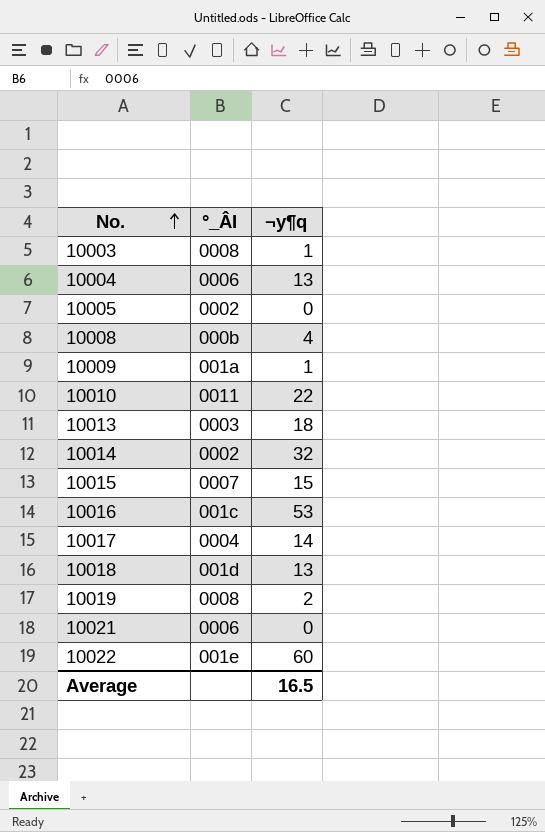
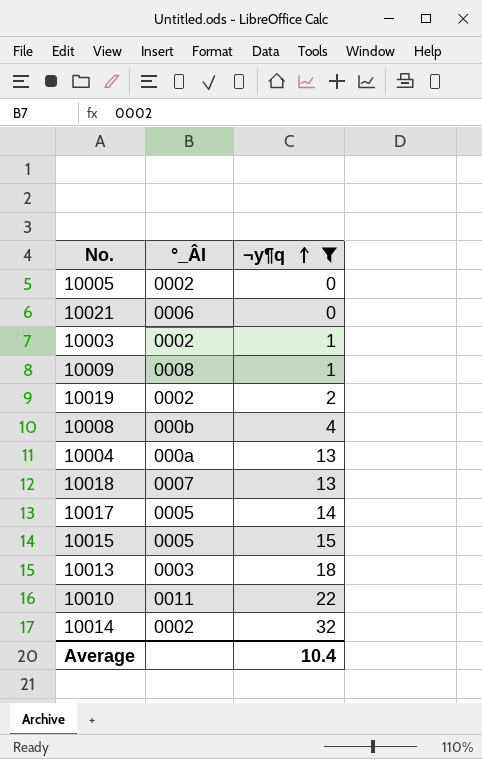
filter: none -> ¬y¶q <= 32
row order: No. ascending -> ¬y¶q ascending
10003 | °_ÂI: 0008 -> 0002
10009 | °_ÂI: 001a -> 0008
10019 | °_ÂI: 0008 -> 0002
10004 | °_ÂI: 0006 -> 000a
10018 | °_ÂI: 001d -> 0007
10017 | °_ÂI: 0004 -> 0005
10015 | °_ÂI: 0007 -> 0005
Average | ¬y¶q: 16.5 -> 10.4

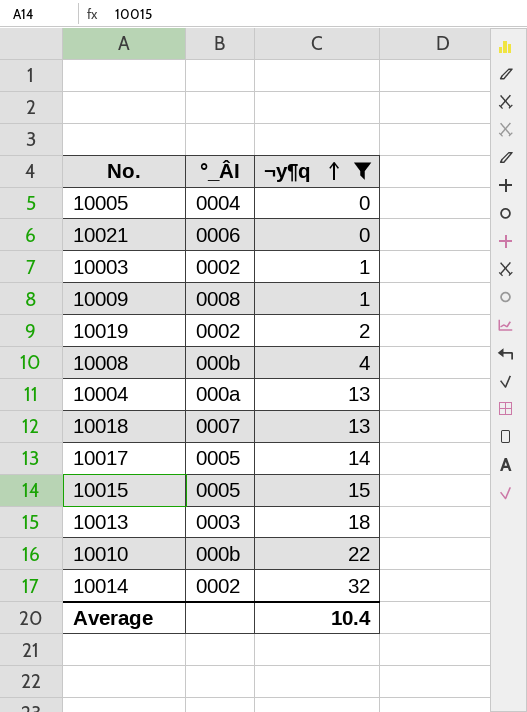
10005 | °_ÂI: 0002 -> 0004
10010 | °_ÂI: 0011 -> 000b

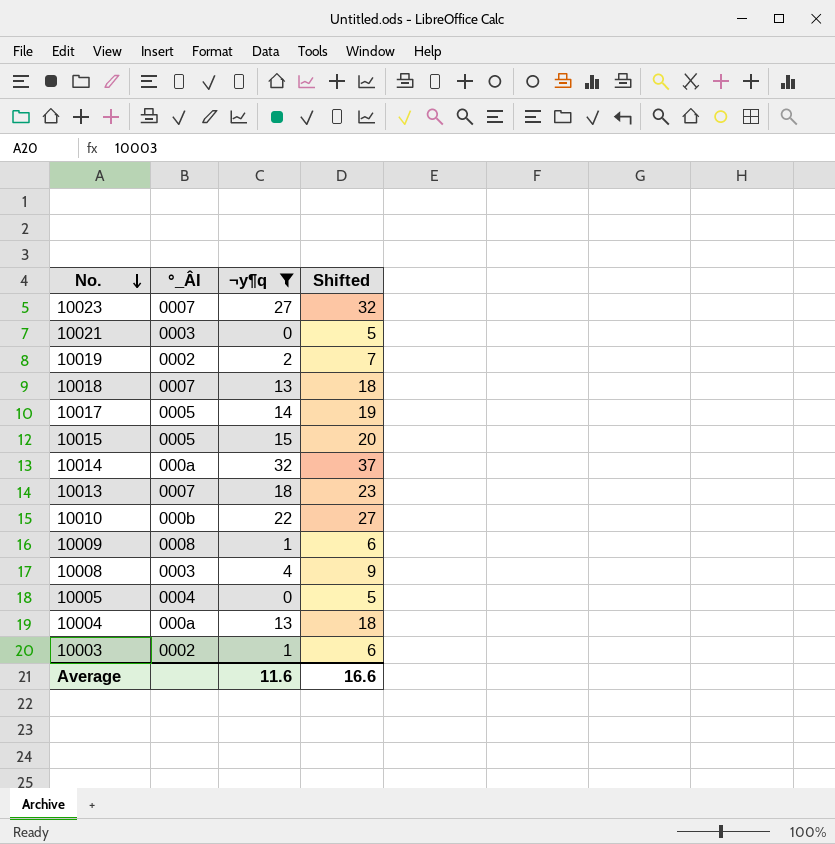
row order: ¬y¶q ascending -> No. descending
column Shifted | formula: none -> [¬y¶q] + 5
row 10023: none -> 0007 | 27 | 32
10021 | °_ÂI: 0006 -> 0003
10014 | °_ÂI: 0002 -> 000a
10013 | °_ÂI: 0003 -> 0007
10008 | °_ÂI: 000b -> 0003
Average | ¬y¶q: 10.4 -> 11.6

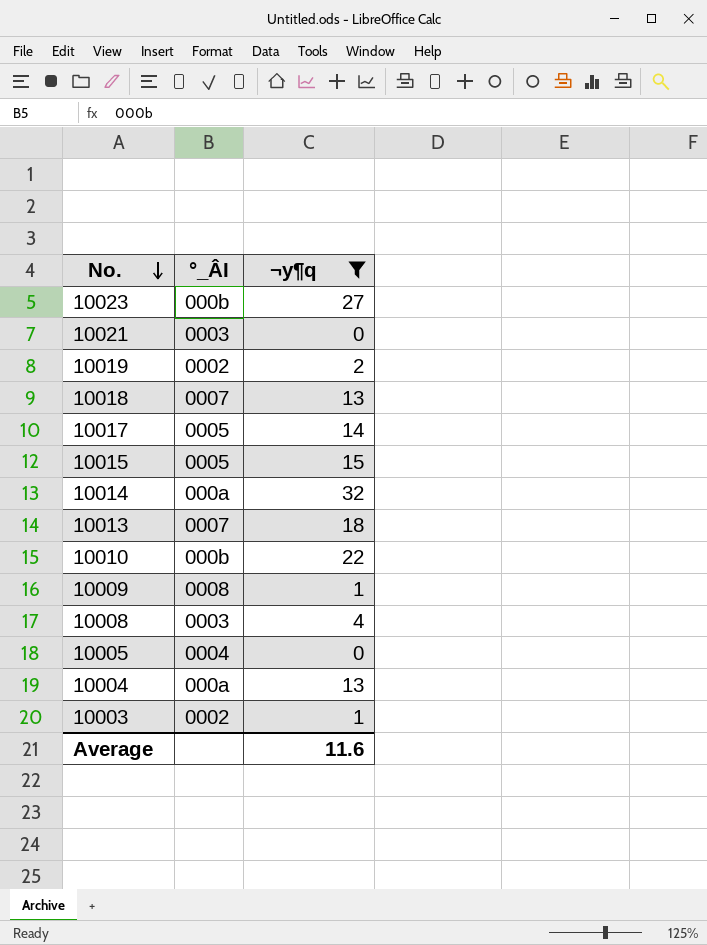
column Shifted | formula: [¬y¶q] + 5 -> none
10023 | °_ÂI: 0007 -> 000b

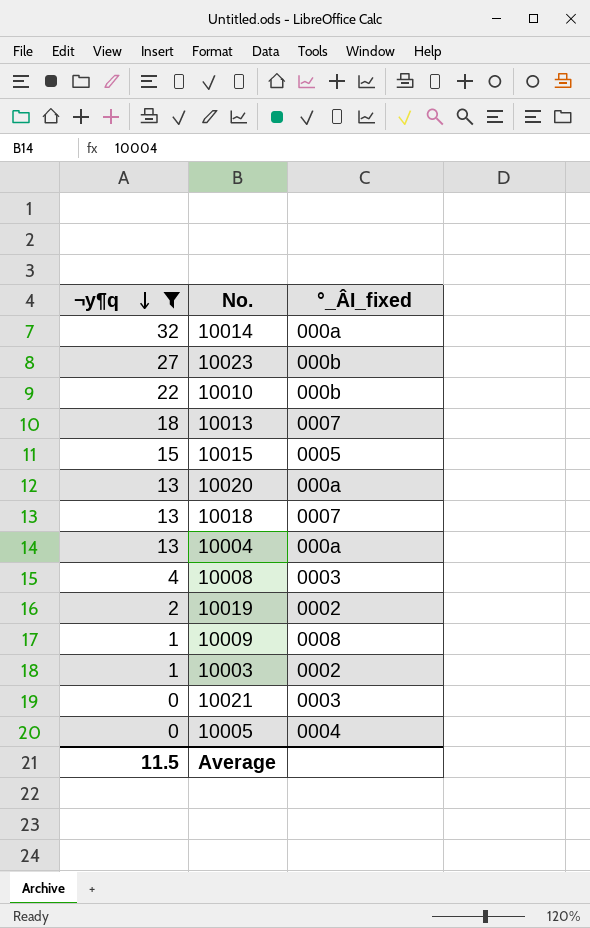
row order: No. descending -> ¬y¶q descending
column ¬y¶q | position: 3 -> 1
column name: °_ÂI -> °_ÂI_fixed
row 10017: 0005 | 14 -> none
row 10020: none -> 13 | 000a
Average | ¬y¶q: 11.6 -> 11.5

